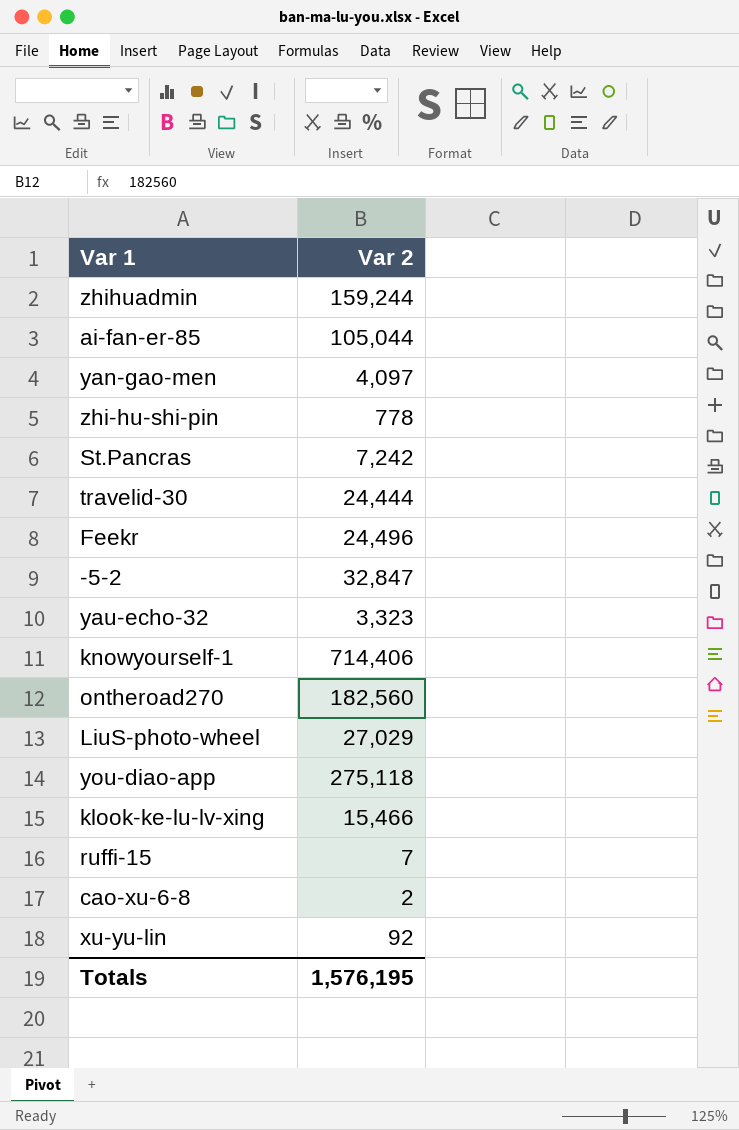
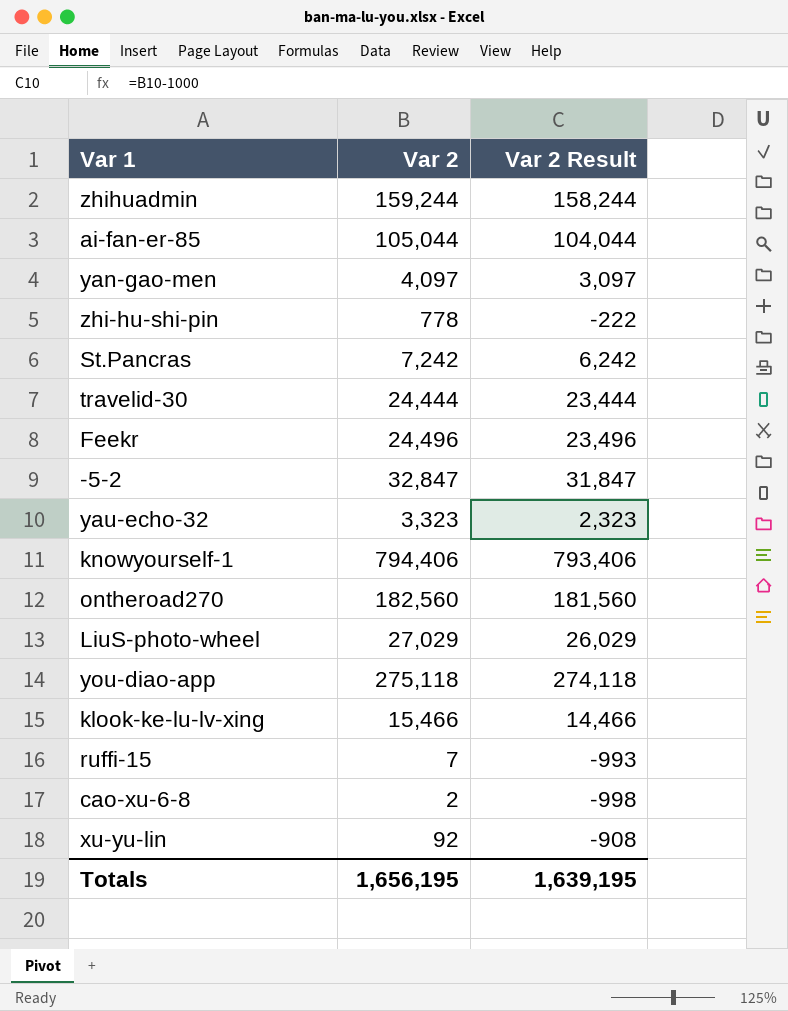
column Var 2 Result | formula: none -> [Var 2] - 1000
knowyourself-1 | Var 2: 714,406 -> 794,406
Totals | Var 2: 1,576,195 -> 1,656,195

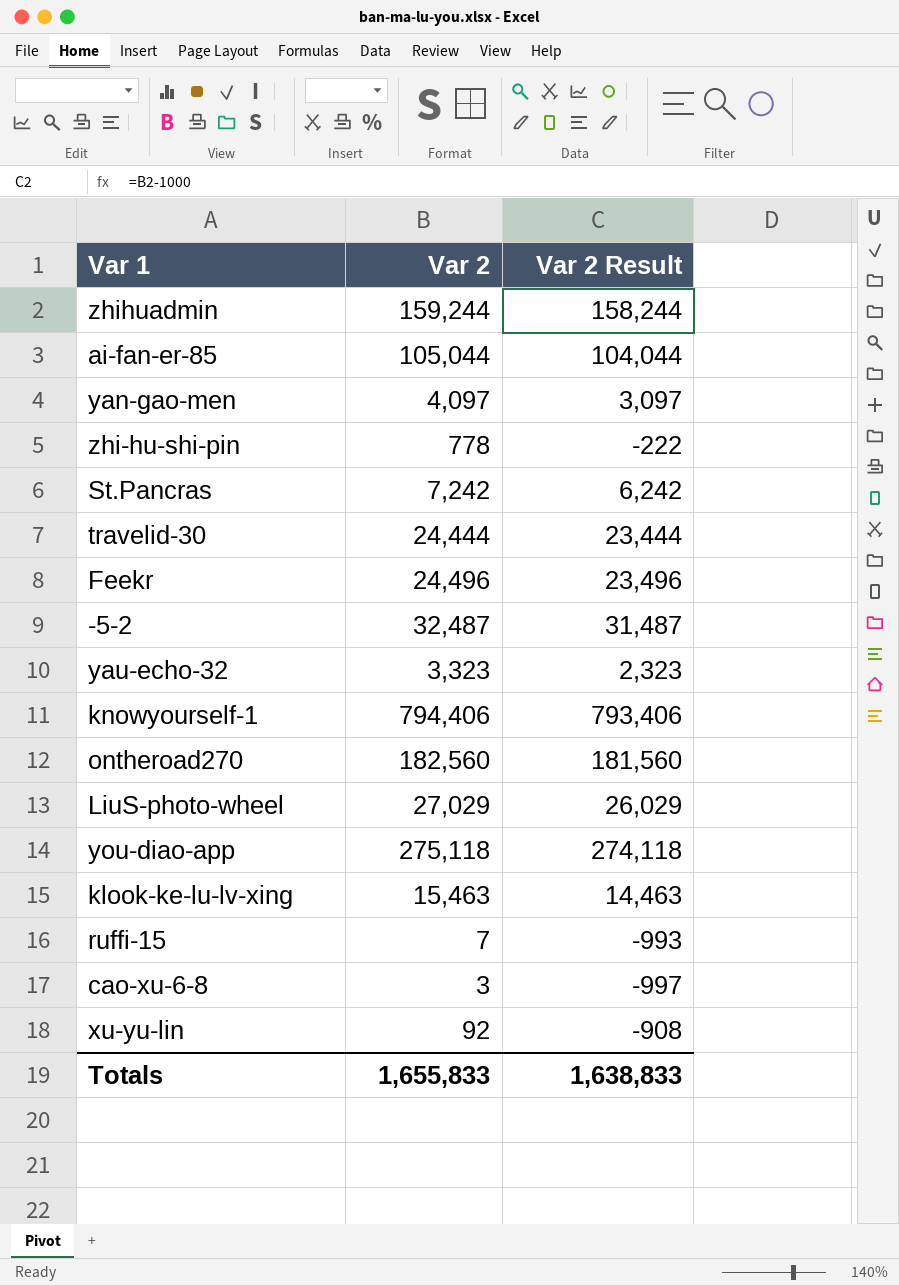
-5-2 | Var 2: 32,847 -> 32,487
-5-2 | Var 2 Result: 31,847 -> 31,487
klook-ke-lu-lv-xing | Var 2: 15,466 -> 15,463
klook-ke-lu-lv-xing | Var 2 Result: 14,466 -> 14,463
cao-xu-6-8 | Var 2: 2 -> 3
cao-xu-6-8 | Var 2 Result: -998 -> -997
Totals | Var 2: 1,656,195 -> 1,655,833
Totals | Var 2 Result: 1,639,195 -> 1,638,833

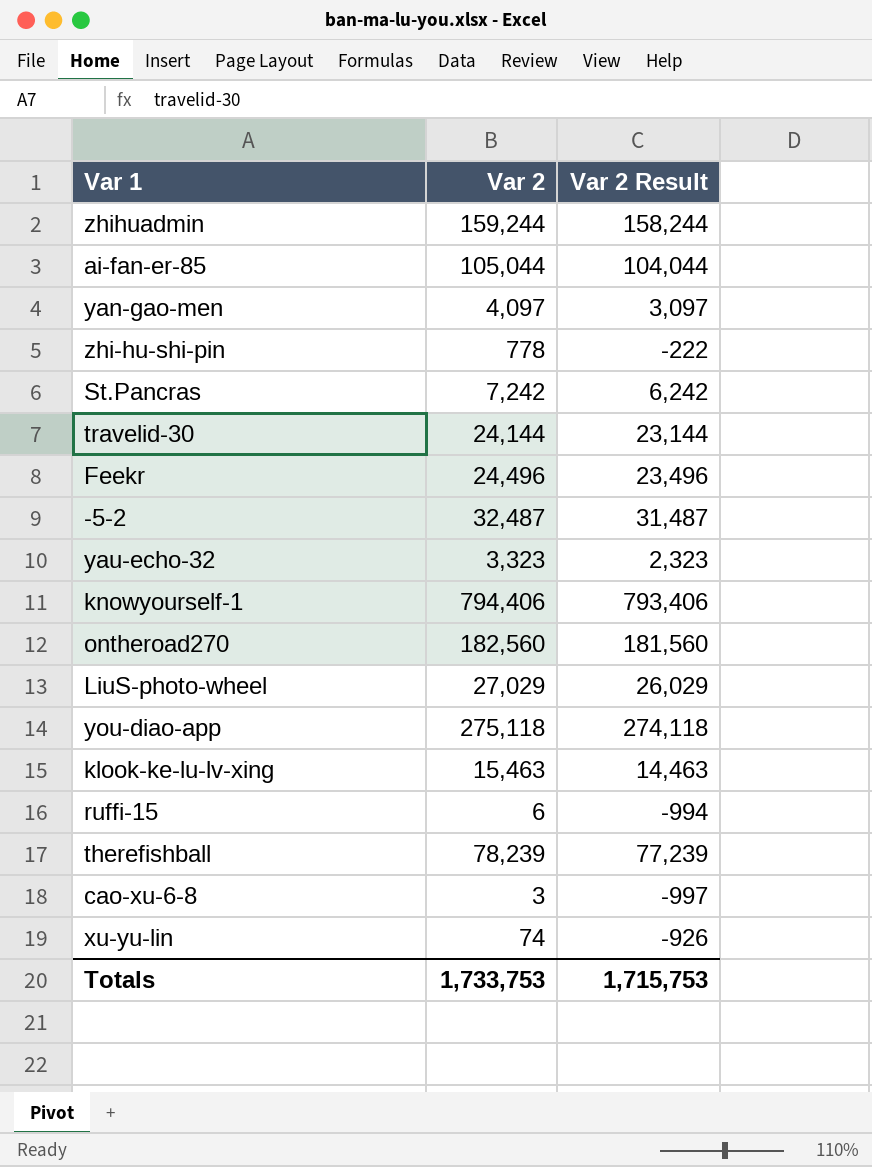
travelid-30 | Var 2: 24,444 -> 24,144
travelid-30 | Var 2 Result: 23,444 -> 23,144
ruffi-15 | Var 2: 7 -> 6
ruffi-15 | Var 2 Result: -993 -> -994
row therefishball: none -> 78,239 | 77,239
xu-yu-lin | Var 2: 92 -> 74
xu-yu-lin | Var 2 Result: -908 -> -926
Totals | Var 2: 1,655,833 -> 1,733,753
Totals | Var 2 Result: 1,638,833 -> 1,715,753

